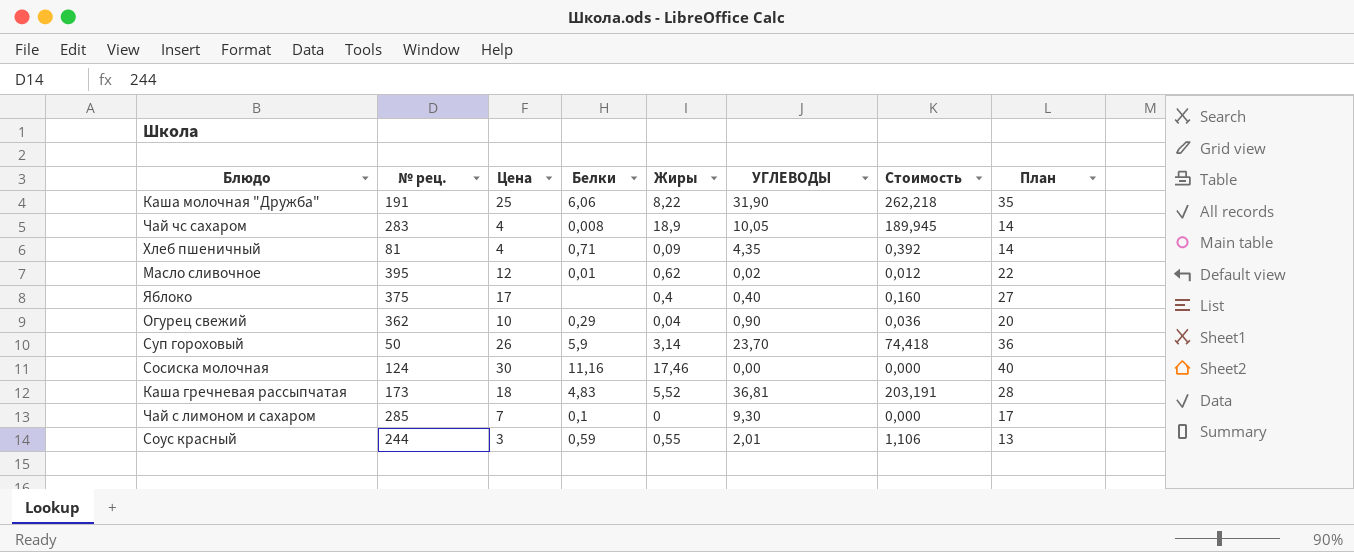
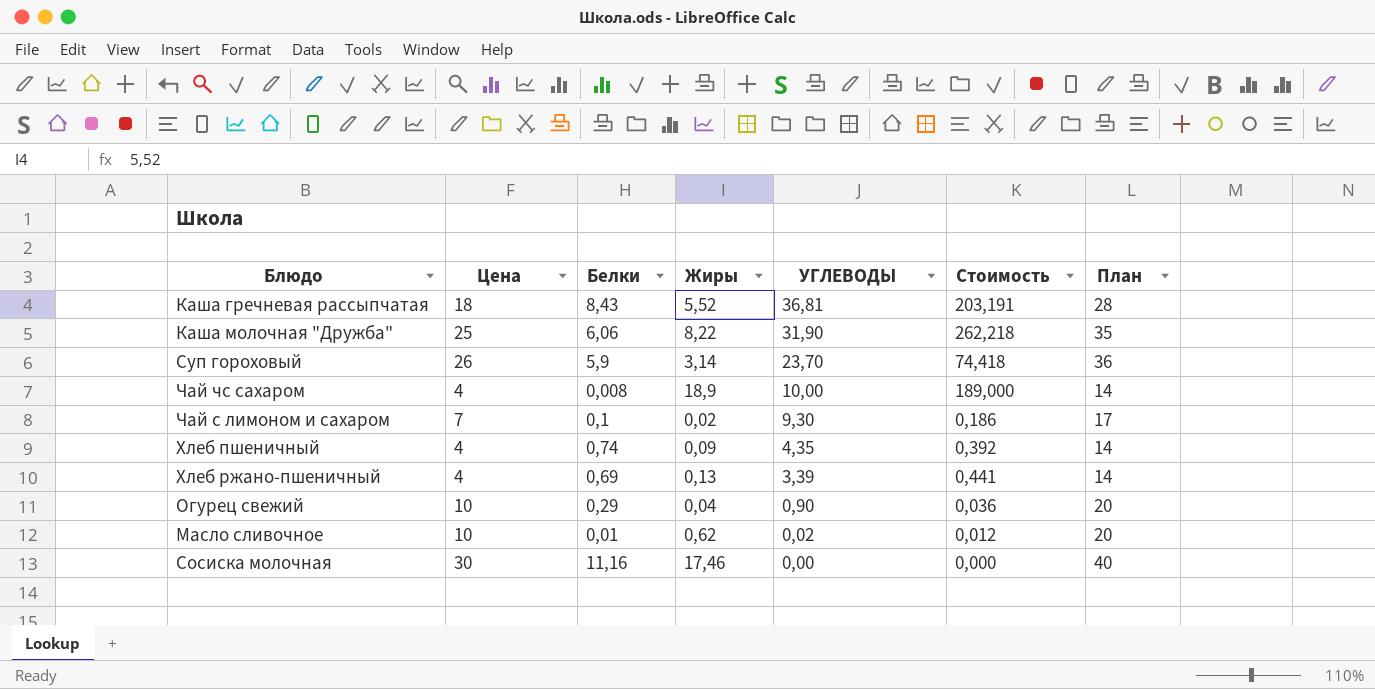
row order: none -> УГЛЕВОДЫ descending
column № рец. | position: 2 -> none
row Яблоко: 375 | 17 | none | 0,4 | 0,40 | 0,160 | 27 -> none
row Соус красный: 244 | 3 | 0,59 | 0,55 | 2,01 | 1,106 | 13 -> none
Каша гречневая рассыпчатая | Белки: 4,83 -> 8,43
Чай чс сахаром | УГЛЕВОДЫ: 10,05 -> 10,00
Чай чс сахаром | Стоимость: 189,945 -> 189,000
Чай с лимоном и сахаром | Жиры: 0 -> 0,02
Чай с лимоном и сахаром | Стоимость: 0,000 -> 0,186
Хлеб пшеничный | Белки: 0,71 -> 0,74
row Хлеб ржано-пшеничный: none -> 4 | 0,69 | 0,13 | 3,39 | 0,441 | 14
Масло сливочное | Цена: 12 -> 10
Масло сливочное | План: 22 -> 20

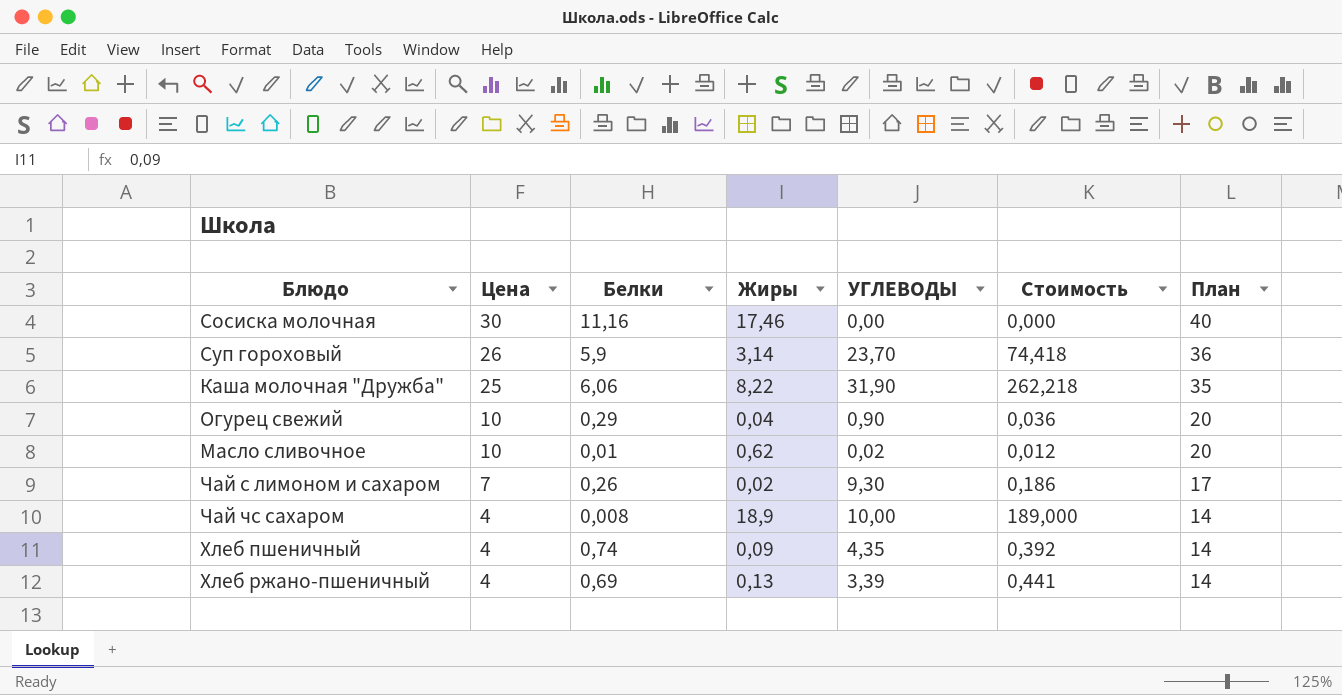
row order: УГЛЕВОДЫ descending -> Цена descending
row Каша гречневая рассыпчатая: 18 | 8,43 | 5,52 | 36,81 | 203,191 | 28 -> none
Чай с лимоном и сахаром | Белки: 0,1 -> 0,26

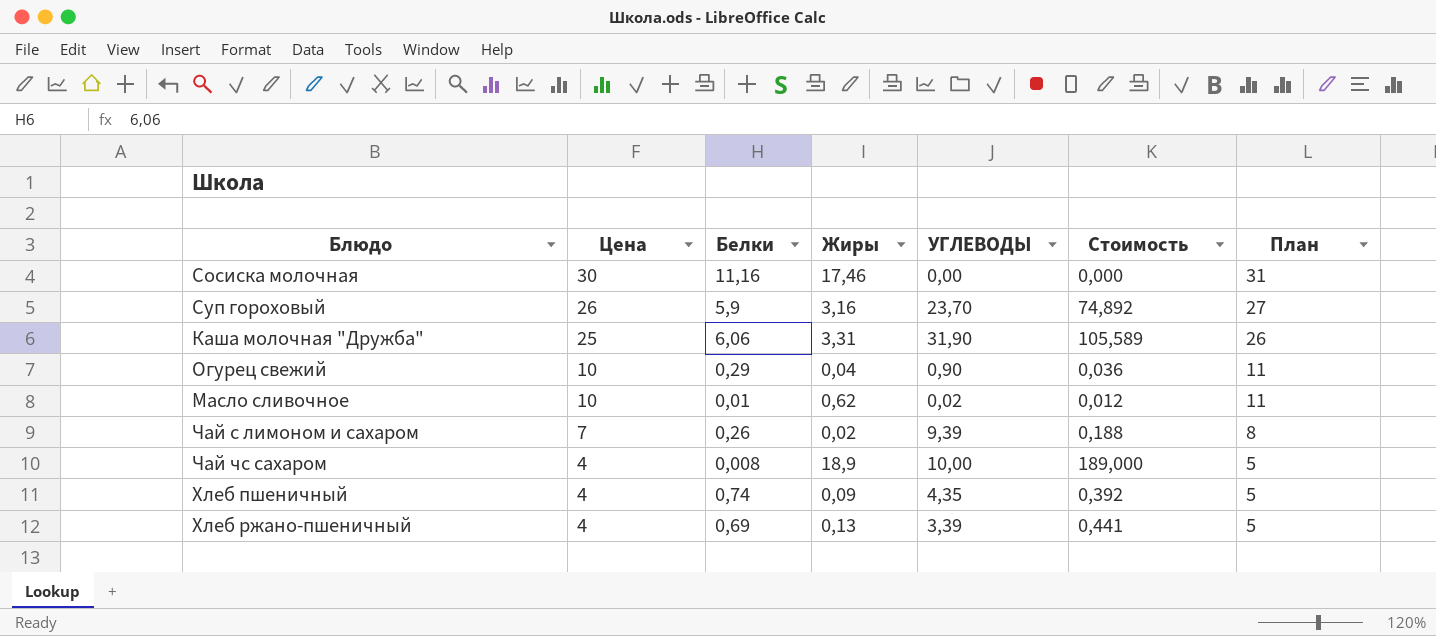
column План | formula: [Цена] + 10 -> [Цена] + 1
Суп гороховый | Жиры: 3,14 -> 3,16
Суп гороховый | Стоимость: 74,418 -> 74,892
Каша молочная "Дружба" | Жиры: 8,22 -> 3,31
Каша молочная "Дружба" | Стоимость: 262,218 -> 105,589
Чай с лимоном и сахаром | УГЛЕВОДЫ: 9,30 -> 9,39
Чай с лимоном и сахаром | Стоимость: 0,186 -> 0,188

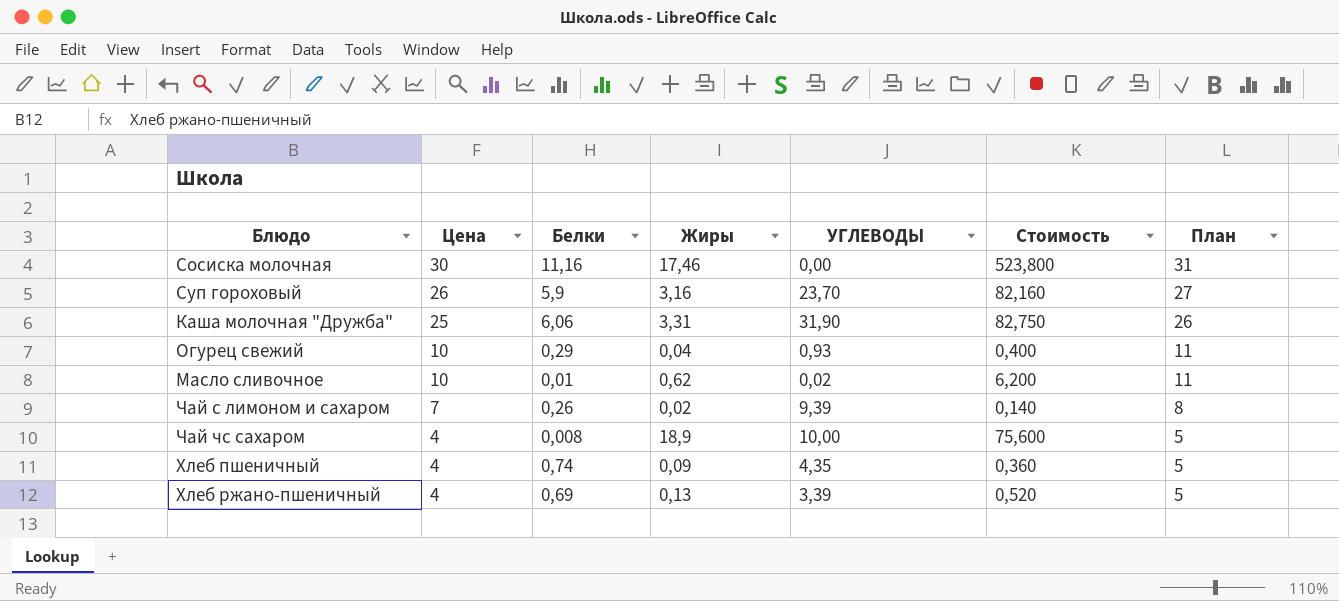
column Стоимость | formula: [Жиры] * [УГЛЕВОДЫ] -> [Цена] * [Жиры]
Огурец свежий | УГЛЕВОДЫ: 0,90 -> 0,93

